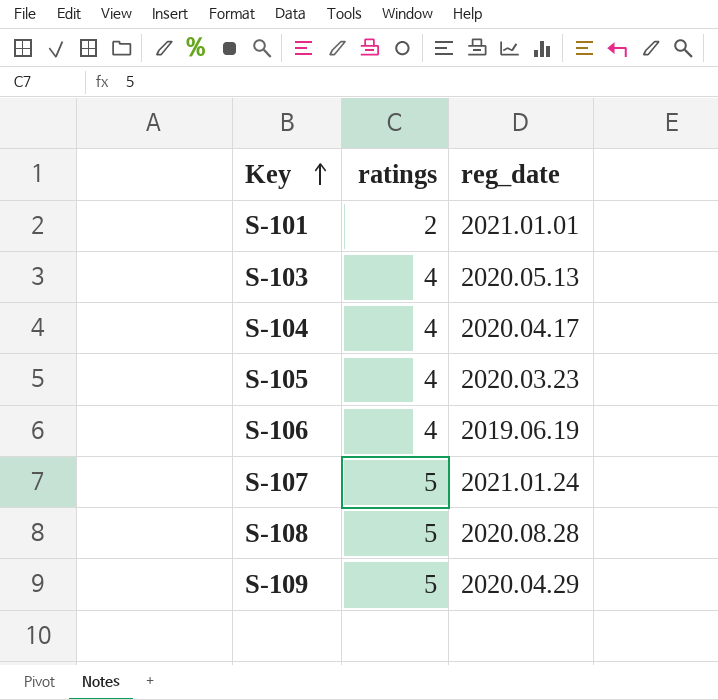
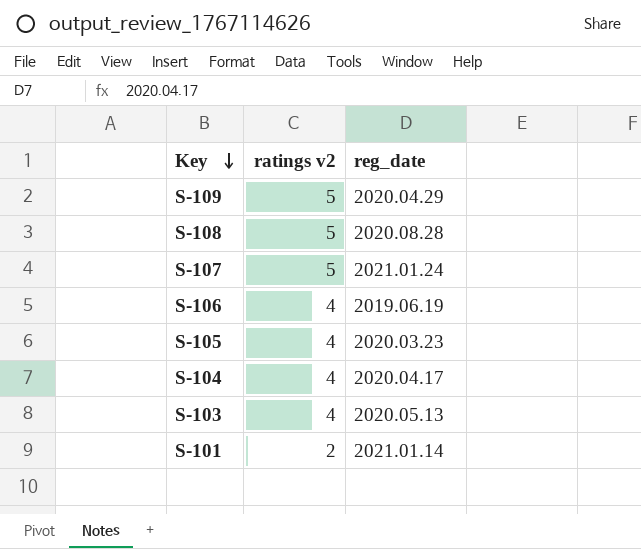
row order: Key ascending -> Key descending
column name: ratings -> ratings v2
S-101 | reg_date: 2021.01.01 -> 2021.01.14

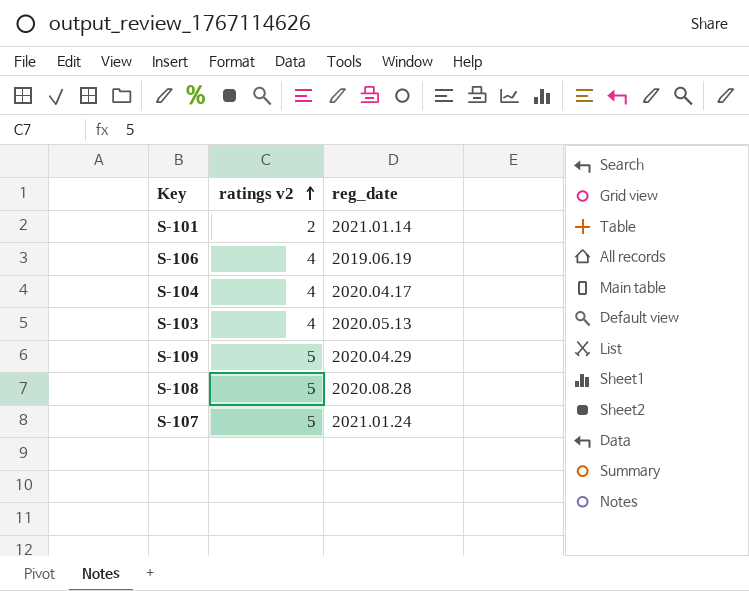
row order: Key descending -> ratings v2 ascending
row S-105: 4 | 2020.03.23 -> none

